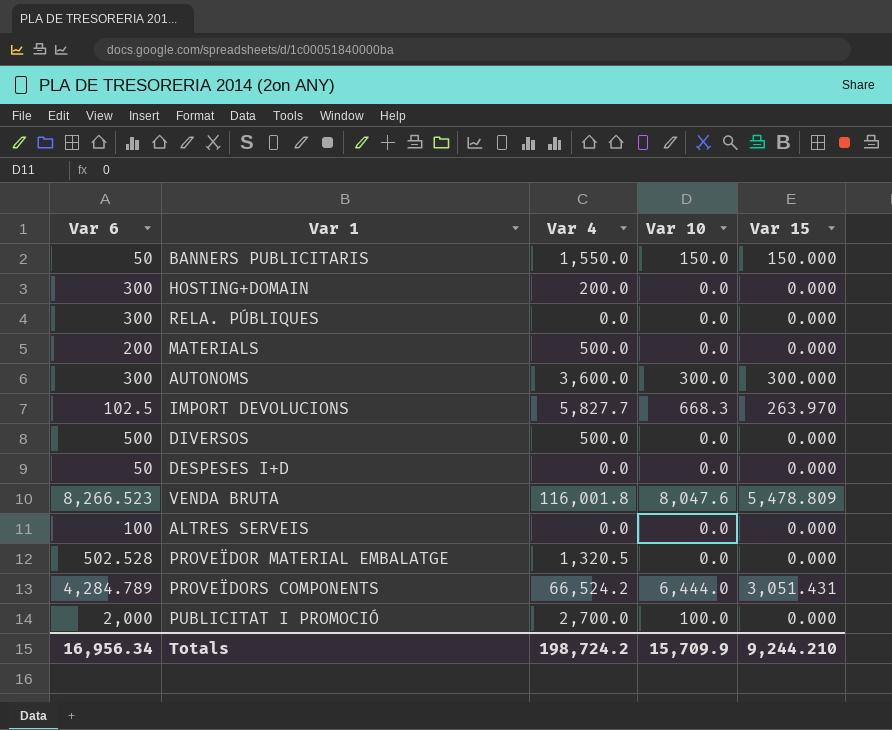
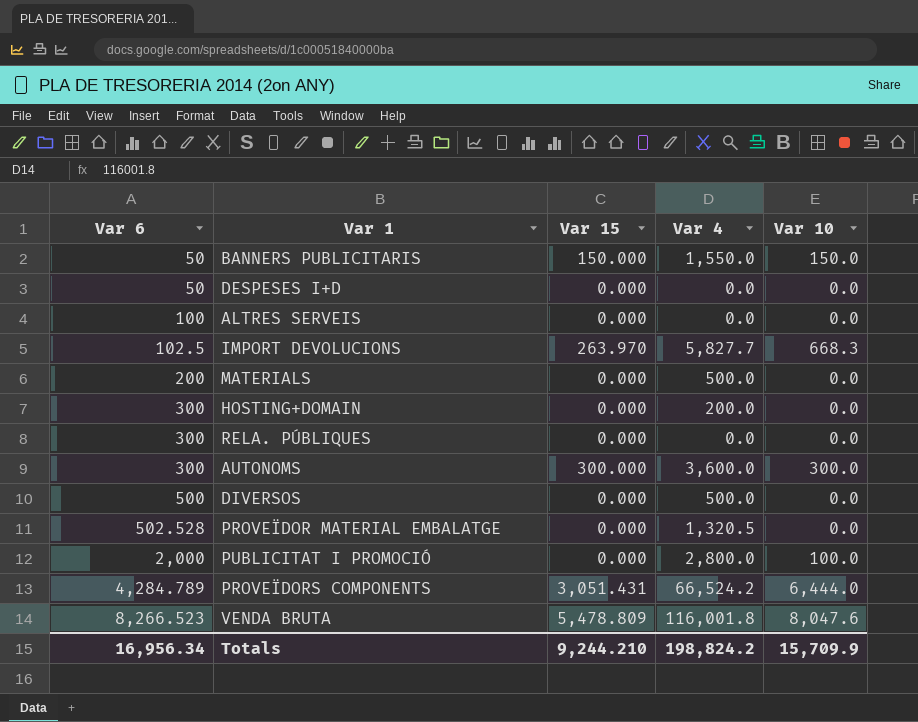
row order: none -> Var 6 ascending
column Var 15 | position: 5 -> 3
PUBLICITAT I PROMOCIÓ | Var 4: 2,700.0 -> 2,800.0
Totals | Var 4: 198,724.2 -> 198,824.2

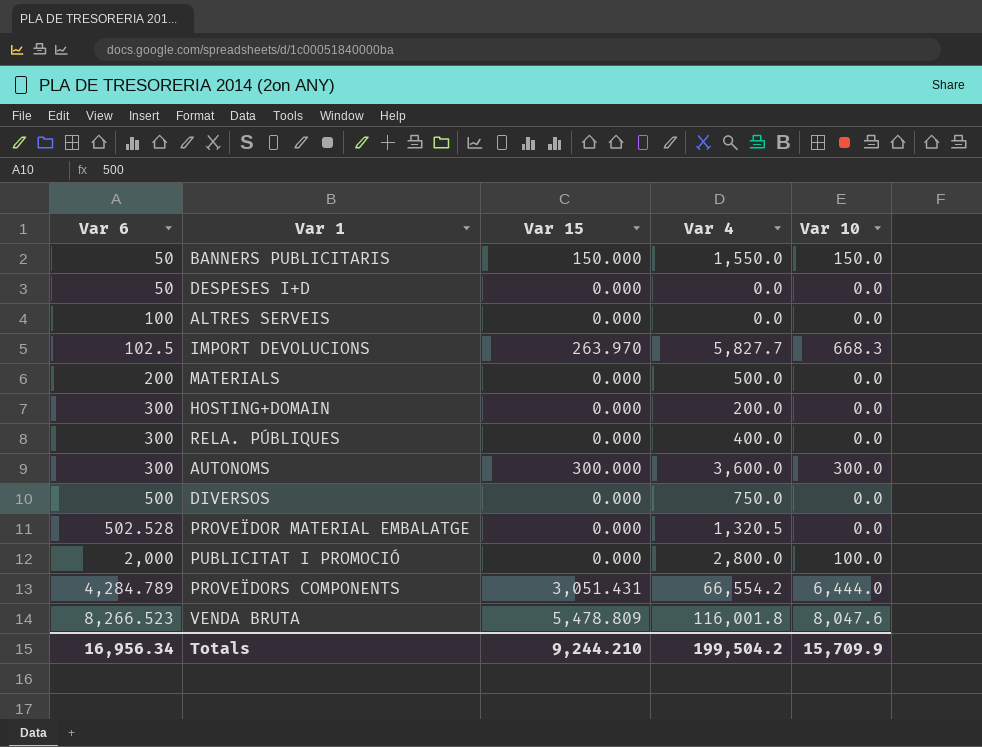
RELA. PÚBLIQUES | Var 4: 0.0 -> 400.0
DIVERSOS | Var 4: 500.0 -> 750.0
PROVEÏDORS COMPONENTS | Var 4: 66,524.2 -> 66,554.2
Totals | Var 4: 198,824.2 -> 199,504.2

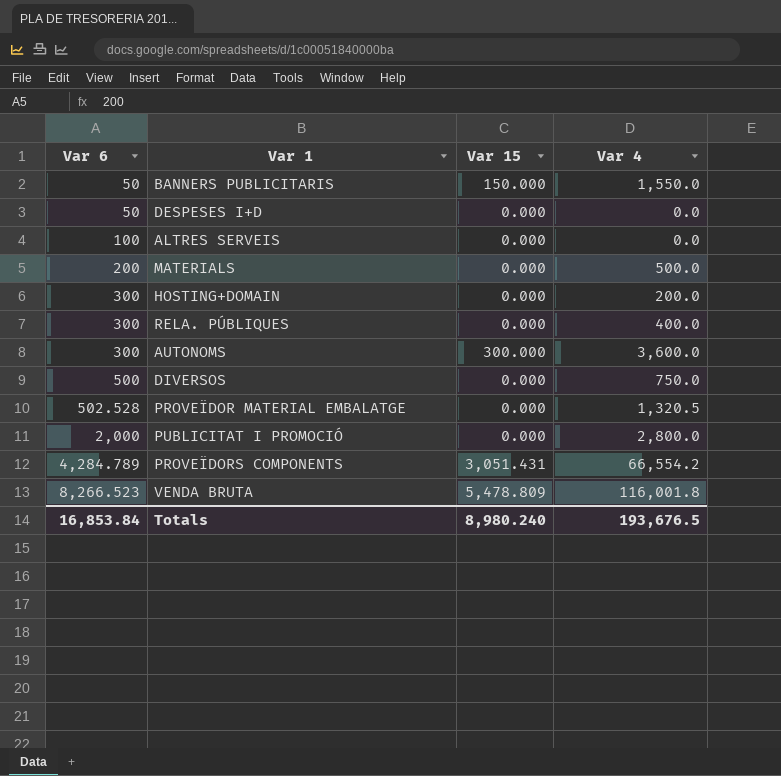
column Var 10 | position: 5 -> none
row IMPORT DEVOLUCIONS: 102.5 | 263.970 | 5,827.7 | 668.3 -> none
Totals | Var 6: 16,956.34 -> 16,853.84
Totals | Var 15: 9,244.210 -> 8,980.240
Totals | Var 4: 199,504.2 -> 193,676.5

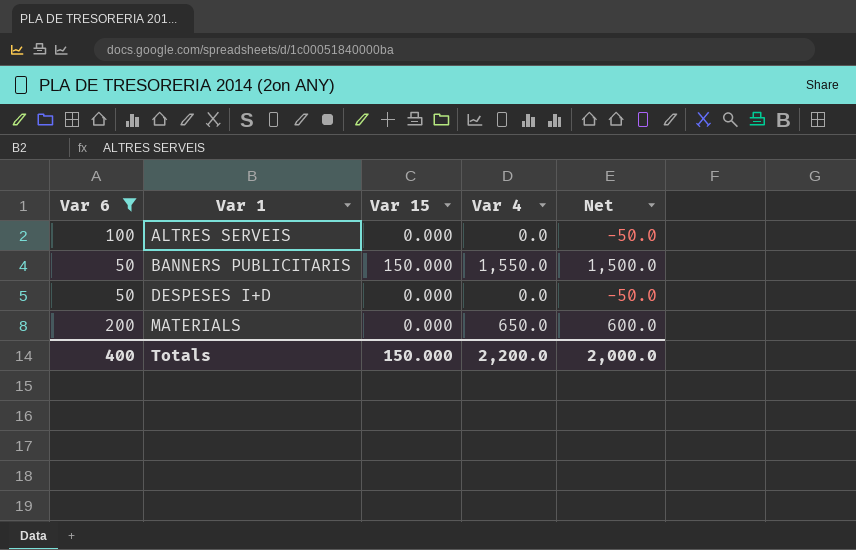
filter: none -> Var 6 <= 200
row order: Var 6 ascending -> Var 1 ascending
column Net | formula: none -> [Var 4] - 50
MATERIALS | Var 4: 500.0 -> 650.0
Totals | Var 6: 16,853.84 -> 400
Totals | Var 15: 8,980.240 -> 150.000
Totals | Var 4: 193,676.5 -> 2,200.0

